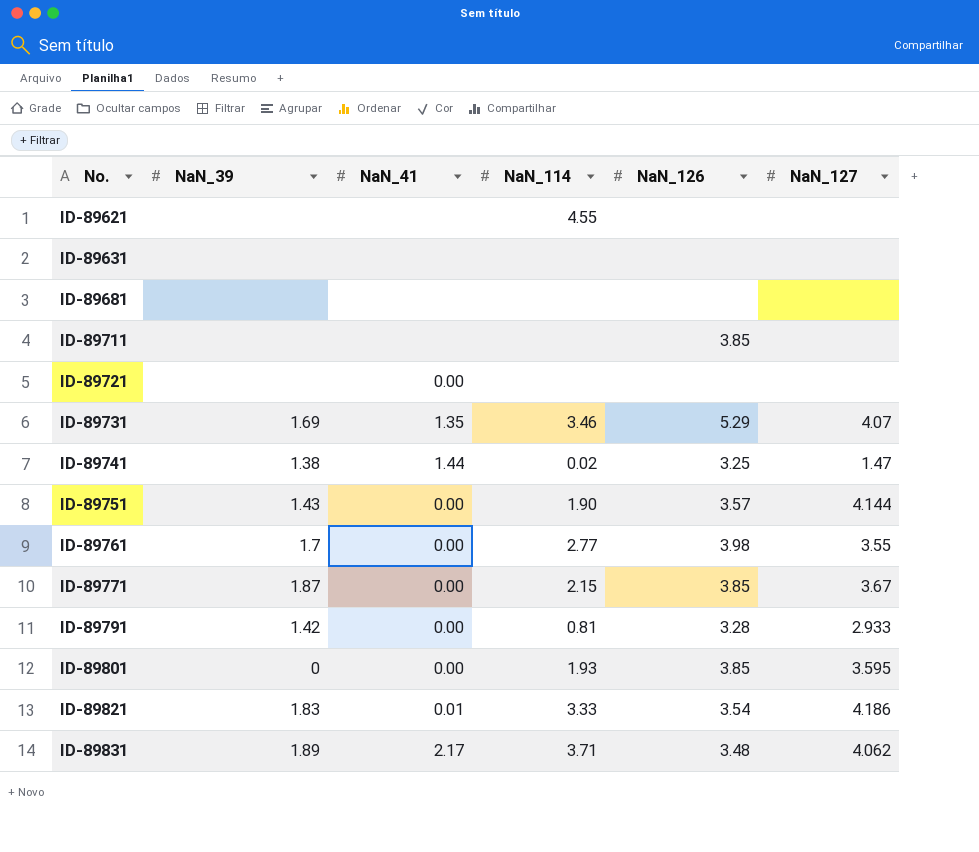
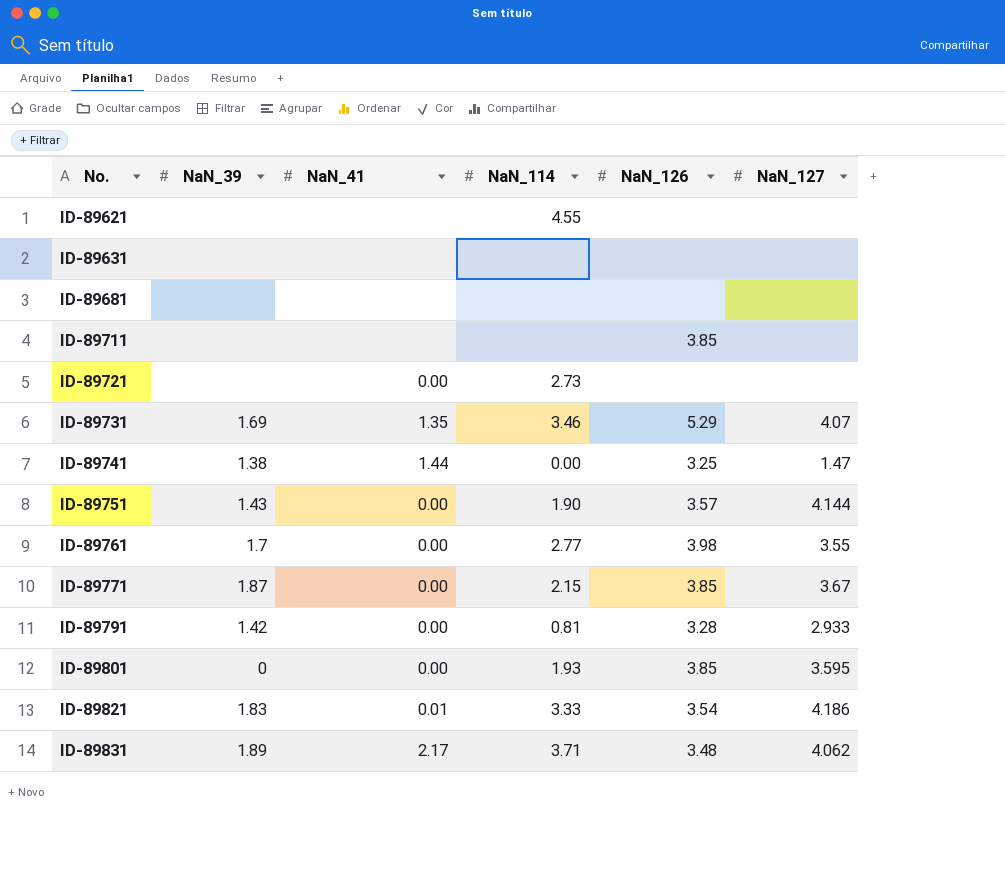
ID-89721 | NaN_114: none -> 2.73
ID-89741 | NaN_114: 0.02 -> 0.00

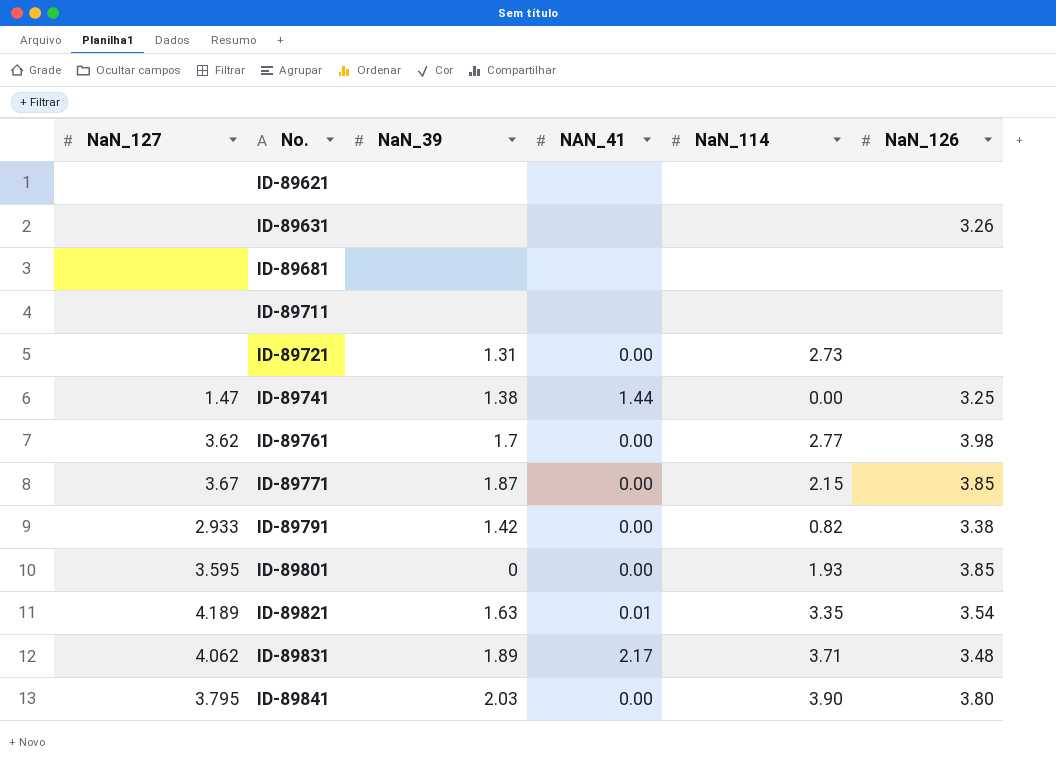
column NaN_127 | position: 6 -> 1
column name: NaN_41 -> NAN_41
row ID-89731: 1.69 | 1.35 | 3.46 | 5.29 | 4.07 -> none
row ID-89751: 1.43 | 0.00 | 1.90 | 3.57 | 4.144 -> none
ID-89621 | NaN_114: 4.55 -> none
ID-89631 | NaN_126: none -> 3.26
ID-89711 | NaN_126: 3.85 -> none
ID-89721 | NaN_39: none -> 1.31
ID-89761 | NaN_127: 3.55 -> 3.62
ID-89791 | NaN_114: 0.81 -> 0.82
ID-89791 | NaN_126: 3.28 -> 3.38
ID-89821 | NaN_127: 4.186 -> 4.189
ID-89821 | NaN_39: 1.83 -> 1.63
ID-89821 | NaN_114: 3.33 -> 3.35
row ID-89841: none -> 3.795 | 2.03 | 0.00 | 3.90 | 3.80

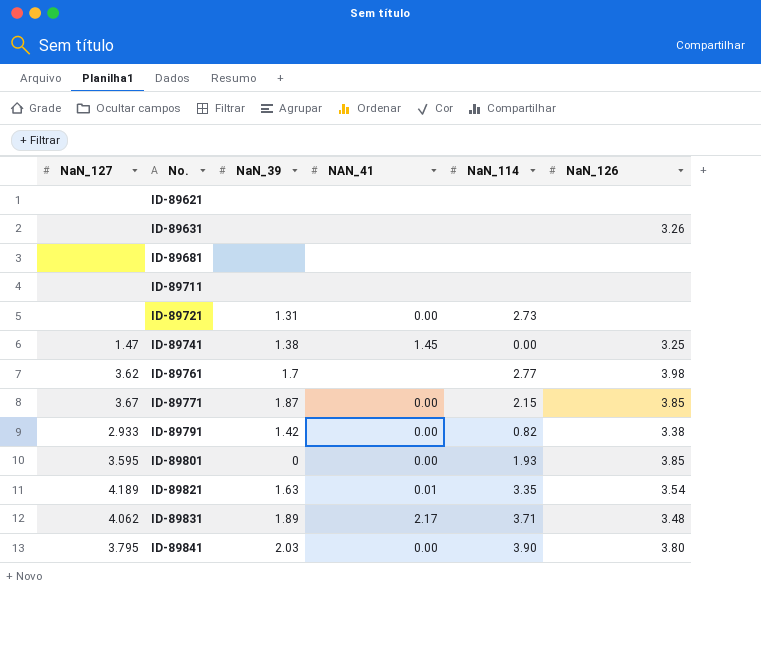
ID-89741 | NAN_41: 1.44 -> 1.45
ID-89761 | NAN_41: 0.00 -> none

